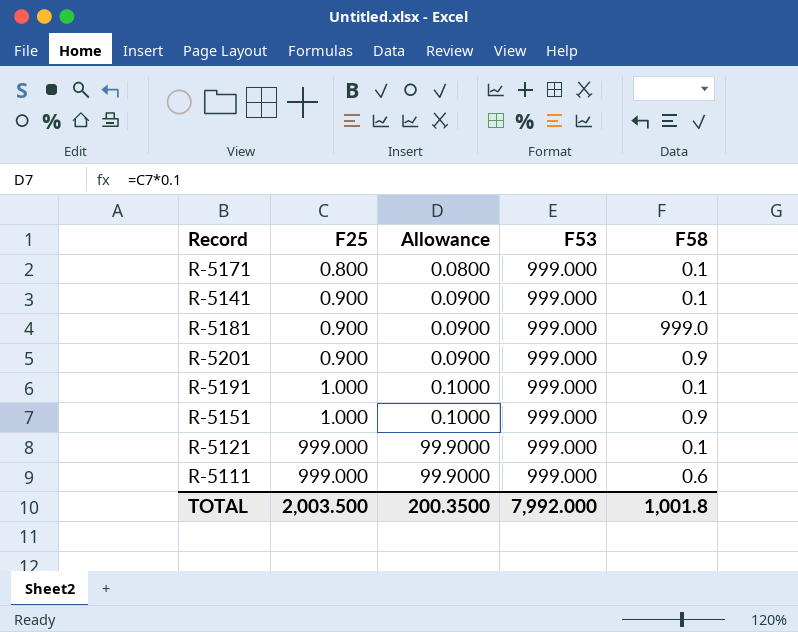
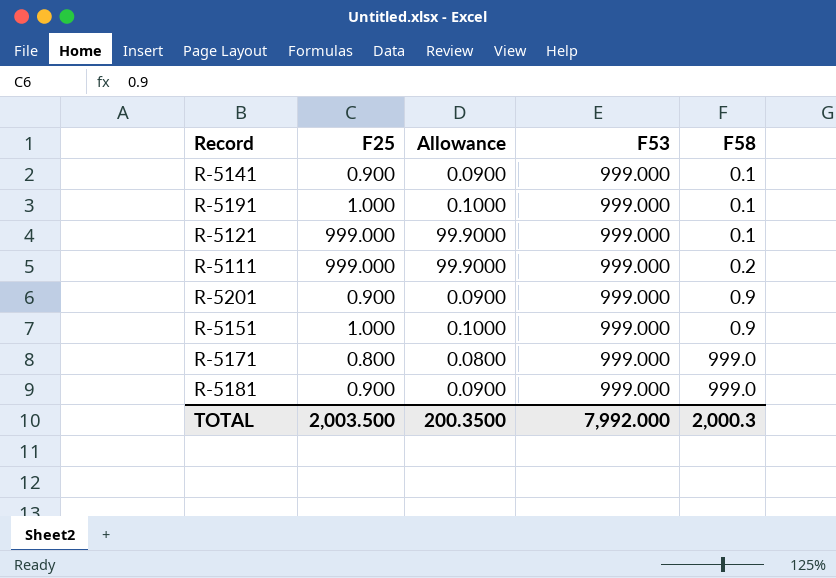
row order: F25 ascending -> F58 ascending
R-5111 | F58: 0.6 -> 0.2
R-5171 | F58: 0.1 -> 999.0
TOTAL | F58: 1,001.8 -> 2,000.3

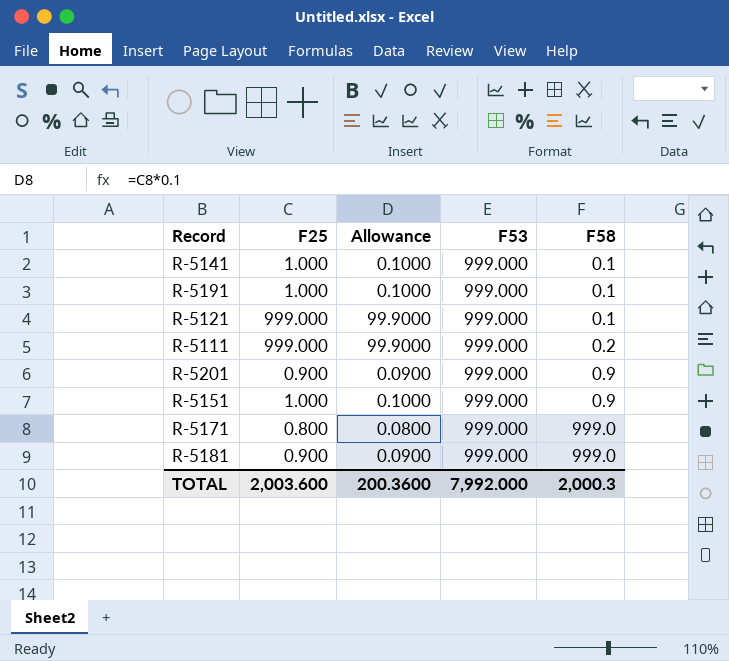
R-5141 | F25: 0.900 -> 1.000
R-5141 | Allowance: 0.0900 -> 0.1000
TOTAL | F25: 2,003.500 -> 2,003.600
TOTAL | Allowance: 200.3500 -> 200.3600

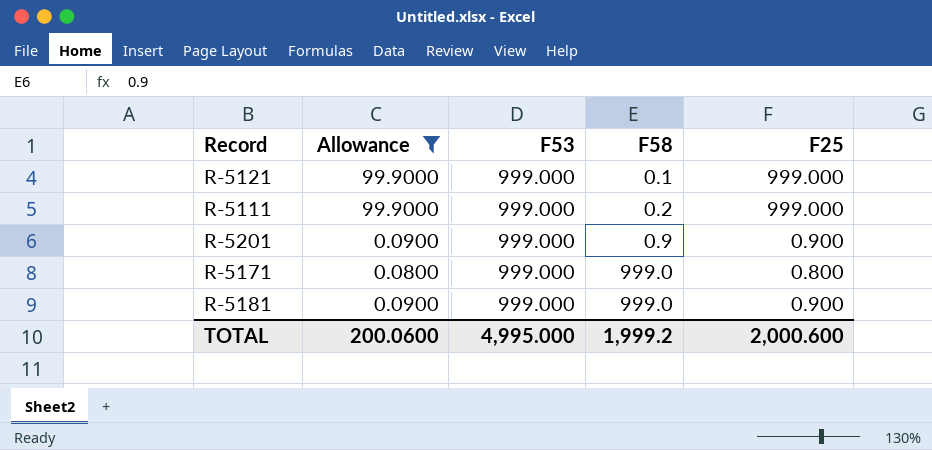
filter: none -> Allowance != 0.1000
column F25 | position: 2 -> 5
TOTAL | Allowance: 200.3600 -> 200.0600
TOTAL | F53: 7,992.000 -> 4,995.000
TOTAL | F58: 2,000.3 -> 1,999.2
TOTAL | F25: 2,003.600 -> 2,000.600

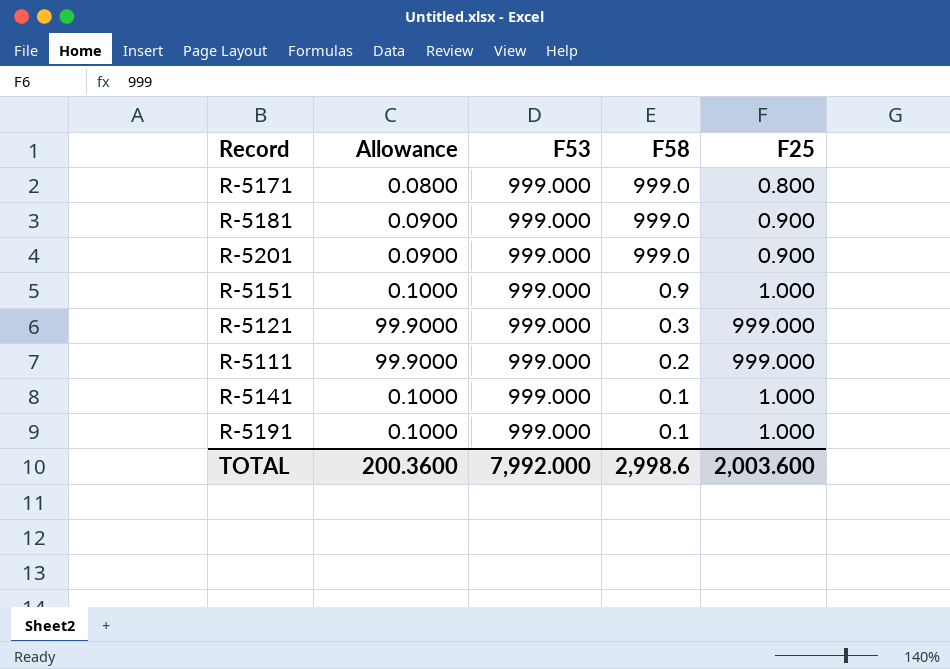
filter: Allowance != 0.1000 -> none
row order: F58 ascending -> F58 descending
R-5201 | F58: 0.9 -> 999.0
R-5121 | F58: 0.1 -> 0.3
TOTAL | Allowance: 200.0600 -> 200.3600
TOTAL | F53: 4,995.000 -> 7,992.000
TOTAL | F58: 1,999.2 -> 2,998.6
TOTAL | F25: 2,000.600 -> 2,003.600

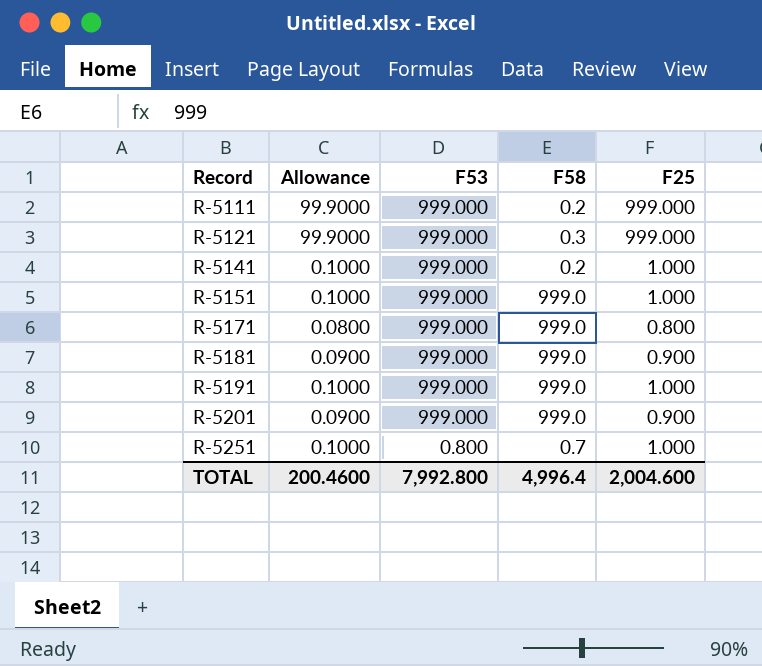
row order: F58 descending -> Record ascending
R-5141 | F58: 0.1 -> 0.2
R-5151 | F58: 0.9 -> 999.0
R-5191 | F58: 0.1 -> 999.0
row R-5251: none -> 0.1000 | 0.800 | 0.7 | 1.000
TOTAL | Allowance: 200.3600 -> 200.4600
TOTAL | F53: 7,992.000 -> 7,992.800
TOTAL | F58: 2,998.6 -> 4,996.4
TOTAL | F25: 2,003.600 -> 2,004.600

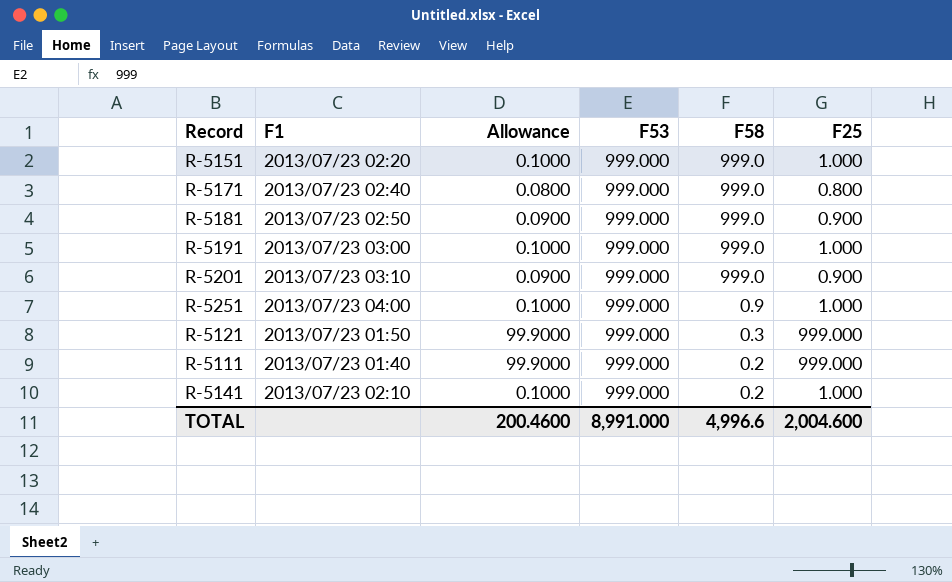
row order: Record ascending -> F58 descending
column F1 | position: none -> 2
R-5251 | F53: 0.800 -> 999.000
R-5251 | F58: 0.7 -> 0.9
TOTAL | F53: 7,992.800 -> 8,991.000
TOTAL | F58: 4,996.4 -> 4,996.6

